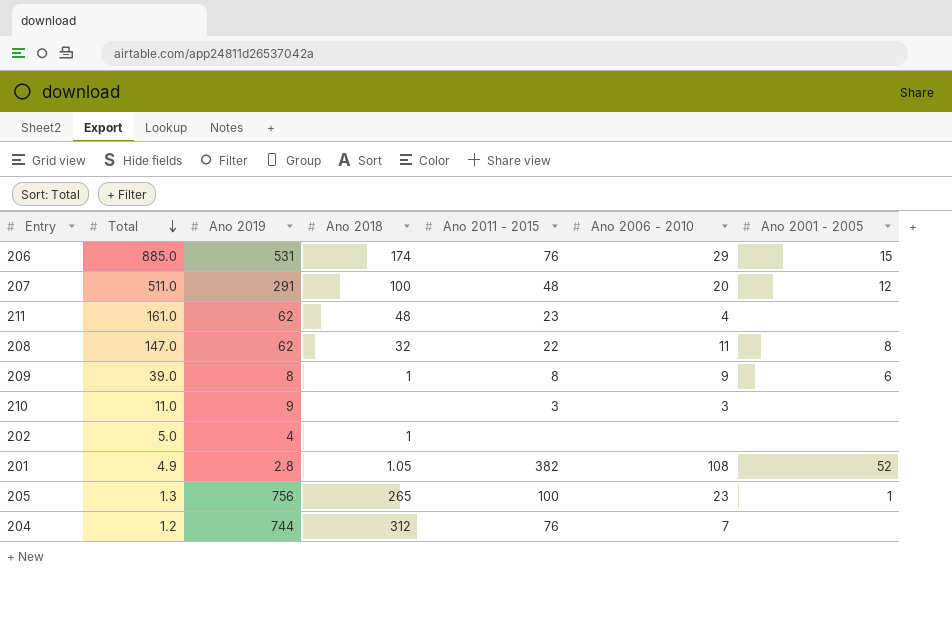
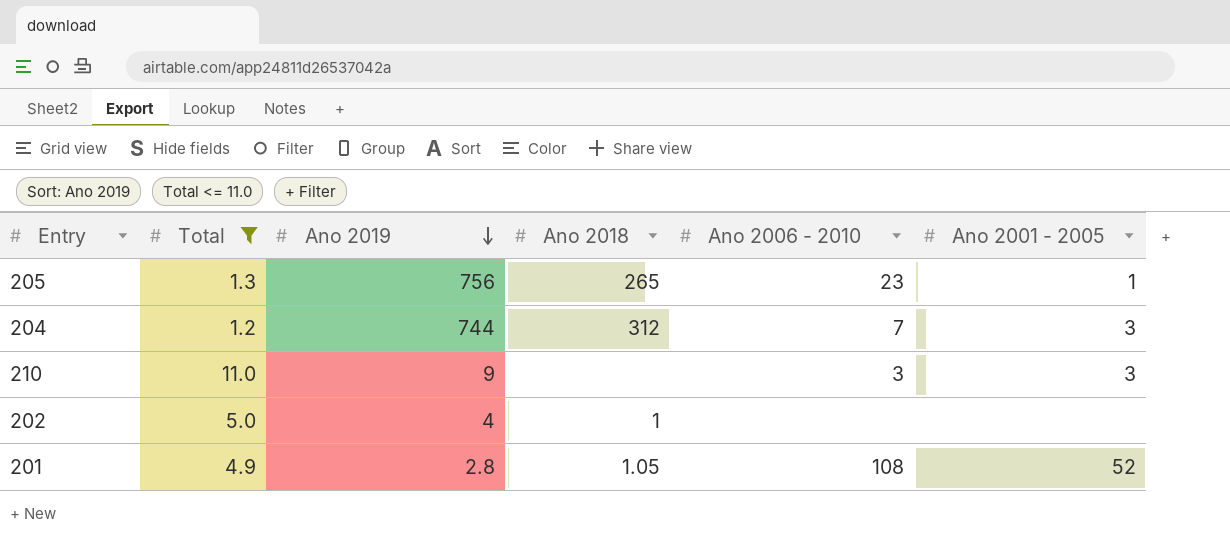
filter: none -> Total <= 11.0
row order: Total descending -> Ano 2019 descending
column Ano 2011 - 2015 | position: 5 -> none
204 | Ano 2001 - 2005: none -> 3
210 | Ano 2001 - 2005: none -> 3

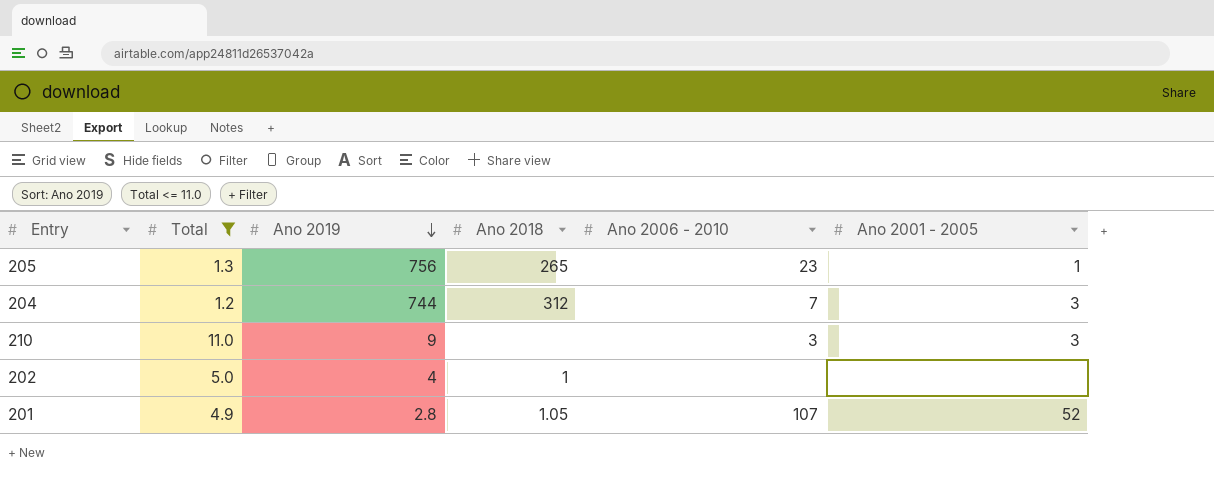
201 | Ano 2006 - 2010: 108 -> 107

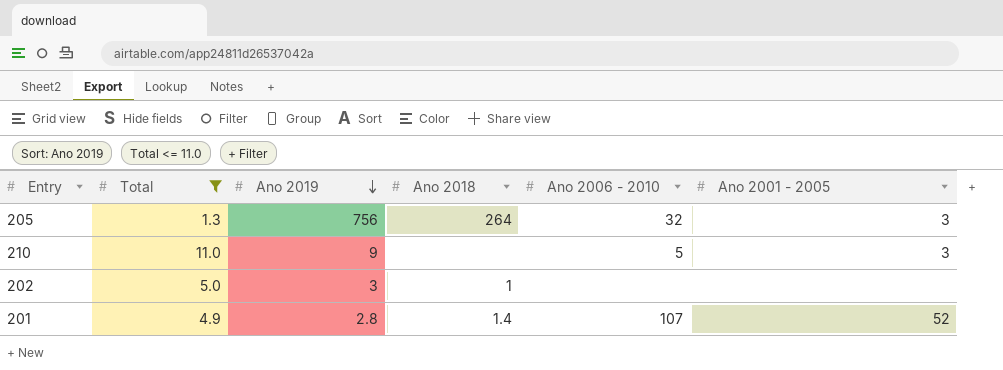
row 204: 1.2 | 744 | 312 | 7 | 3 -> none
205 | Ano 2018: 265 -> 264
205 | Ano 2006 - 2010: 23 -> 32
205 | Ano 2001 - 2005: 1 -> 3
210 | Ano 2006 - 2010: 3 -> 5
202 | Ano 2019: 4 -> 3
201 | Ano 2018: 1.05 -> 1.4

